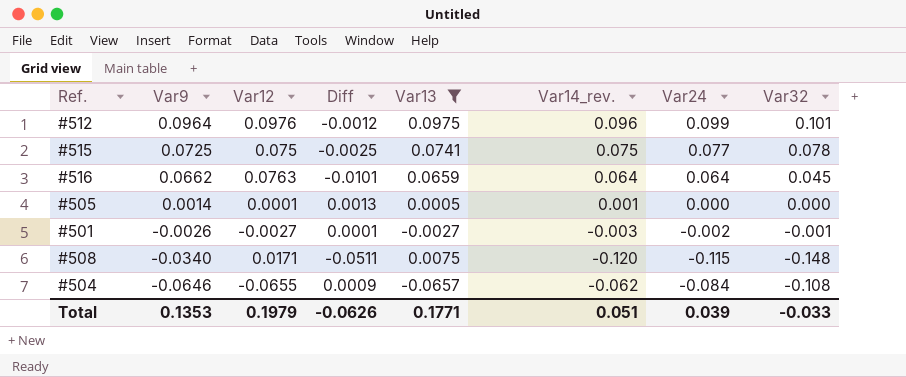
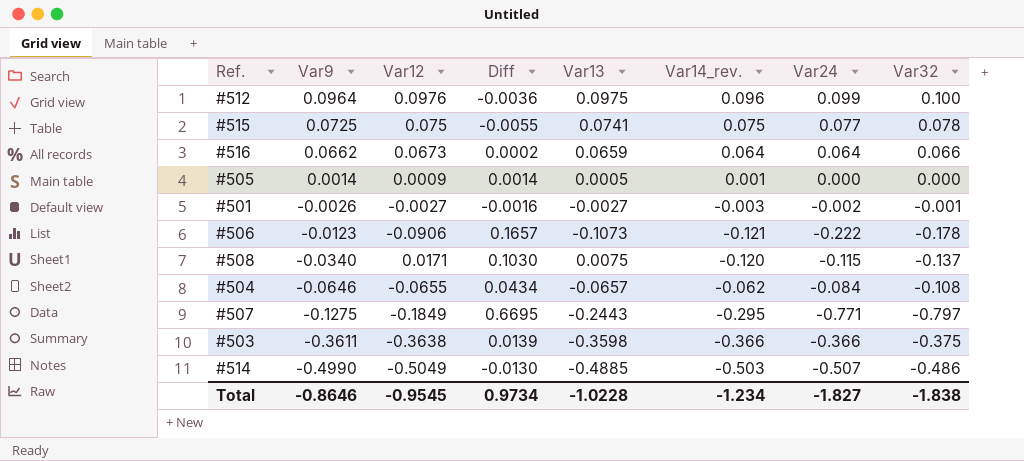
filter: Var13 >= -0.0657 -> none
column Diff | formula: [Var9] - [Var12] -> [Var9] - [Var32]
#512 | Var32: 0.101 -> 0.100
#516 | Var12: 0.0763 -> 0.0673
#516 | Var32: 0.045 -> 0.066
#505 | Var12: 0.0001 -> 0.0009
#508 | Var32: -0.148 -> -0.137
Total | Var9: 0.1353 -> -0.8646
Total | Var12: 0.1979 -> -0.9545
Total | Diff: -0.0626 -> 0.9734
Total | Var13: 0.1771 -> -1.0228
Total | Var14_rev.: 0.051 -> -1.234
Total | Var24: 0.039 -> -1.827
Total | Var32: -0.033 -> -1.838

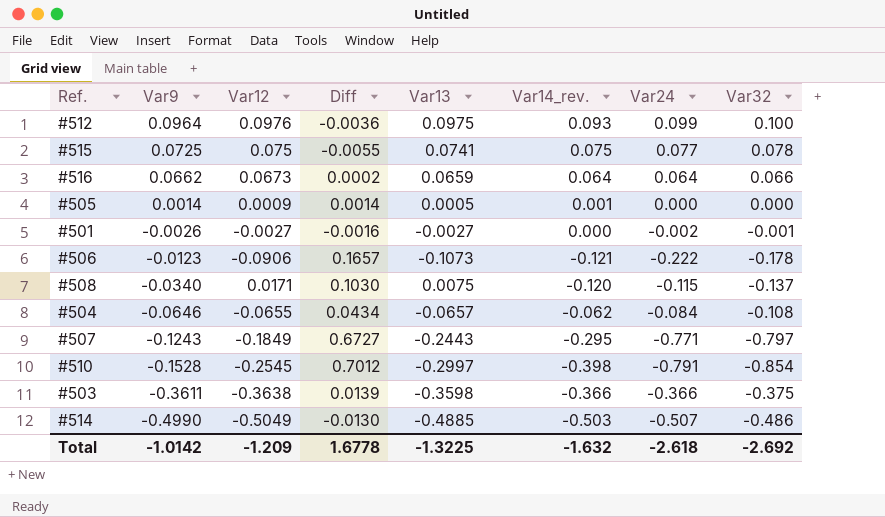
#512 | Var14_rev.: 0.096 -> 0.093
#501 | Var14_rev.: -0.003 -> 0.000
#507 | Var9: -0.1275 -> -0.1243
#507 | Diff: 0.6695 -> 0.6727
row #510: none -> -0.1528 | -0.2545 | 0.7012 | -0.2997 | -0.398 | -0.791 | -0.854
Total | Var9: -0.8646 -> -1.0142
Total | Var12: -0.9545 -> -1.209
Total | Diff: 0.9734 -> 1.6778
Total | Var13: -1.0228 -> -1.3225
Total | Var14_rev.: -1.234 -> -1.632
Total | Var24: -1.827 -> -2.618
Total | Var32: -1.838 -> -2.692

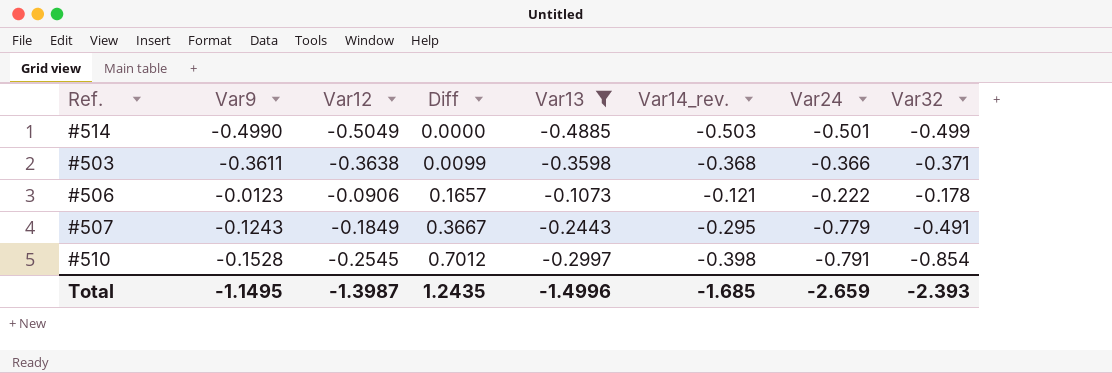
filter: none -> Var13 <= -0.1073
row order: Var9 descending -> Diff ascending
#514 | Diff: -0.0130 -> 0.0000
#514 | Var24: -0.507 -> -0.501
#514 | Var32: -0.486 -> -0.499
#503 | Diff: 0.0139 -> 0.0099
#503 | Var14_rev.: -0.366 -> -0.368
#503 | Var32: -0.375 -> -0.371
#507 | Diff: 0.6727 -> 0.3667
#507 | Var24: -0.771 -> -0.779
#507 | Var32: -0.797 -> -0.491
Total | Var9: -1.0142 -> -1.1495
Total | Var12: -1.209 -> -1.3987
Total | Diff: 1.6778 -> 1.2435
Total | Var13: -1.3225 -> -1.4996
Total | Var14_rev.: -1.632 -> -1.685
Total | Var24: -2.618 -> -2.659
Total | Var32: -2.692 -> -2.393

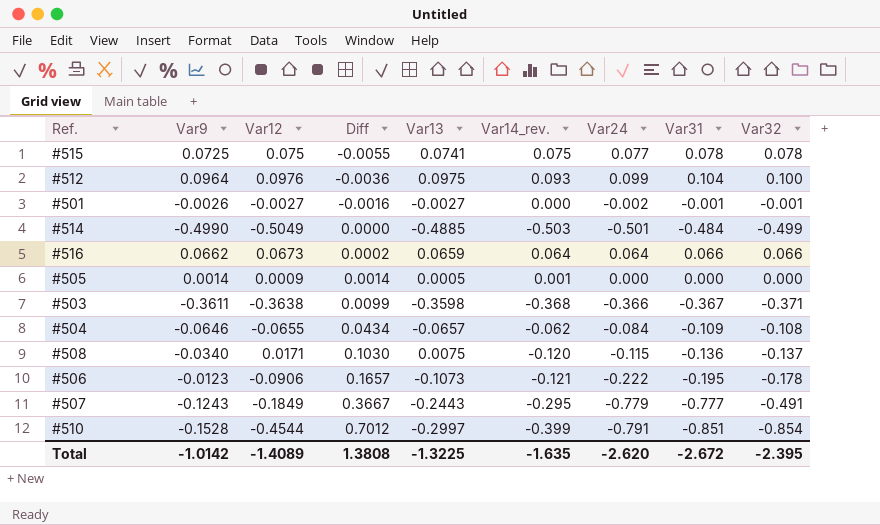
filter: Var13 <= -0.1073 -> none
column Var31 | position: none -> 8
#510 | Var12: -0.2545 -> -0.4544
#510 | Var14_rev.: -0.398 -> -0.399
Total | Var9: -1.1495 -> -1.0142
Total | Var12: -1.3987 -> -1.4089
Total | Diff: 1.2435 -> 1.3808
Total | Var13: -1.4996 -> -1.3225
Total | Var14_rev.: -1.685 -> -1.635
Total | Var24: -2.659 -> -2.620
Total | Var32: -2.393 -> -2.395

